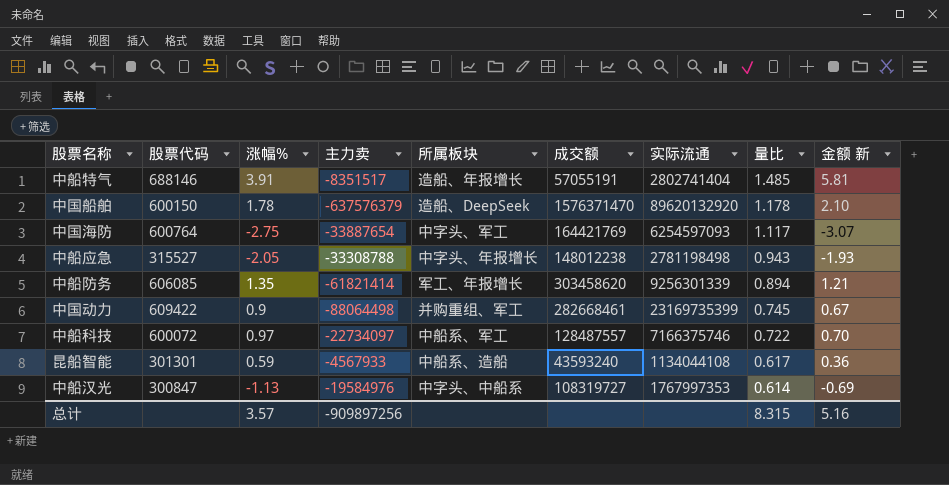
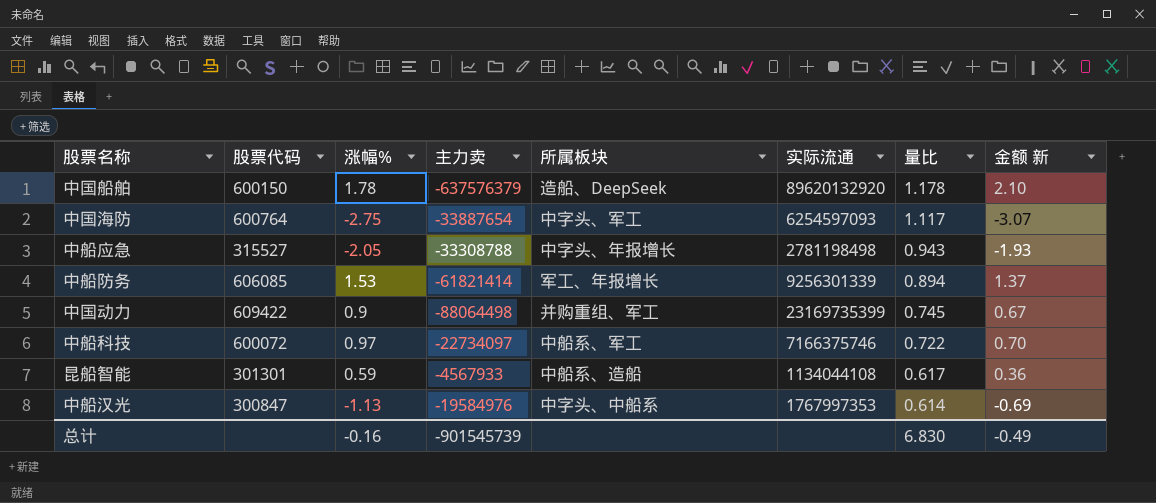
column 成交额 | position: 6 -> none
row 中船特气: 688146 | 3.91 | -8351517 | 造船、年报增长 | 57055191 | 2802741404 | 1.485 | 5.81 -> none
中船防务 | 涨幅%: 1.35 -> 1.53
中船防务 | 金额 新: 1.21 -> 1.37
总计 | 涨幅%: 3.57 -> -0.16
总计 | 主力卖: -909897256 -> -901545739
总计 | 量比: 8.315 -> 6.830
总计 | 金额 新: 5.16 -> -0.49

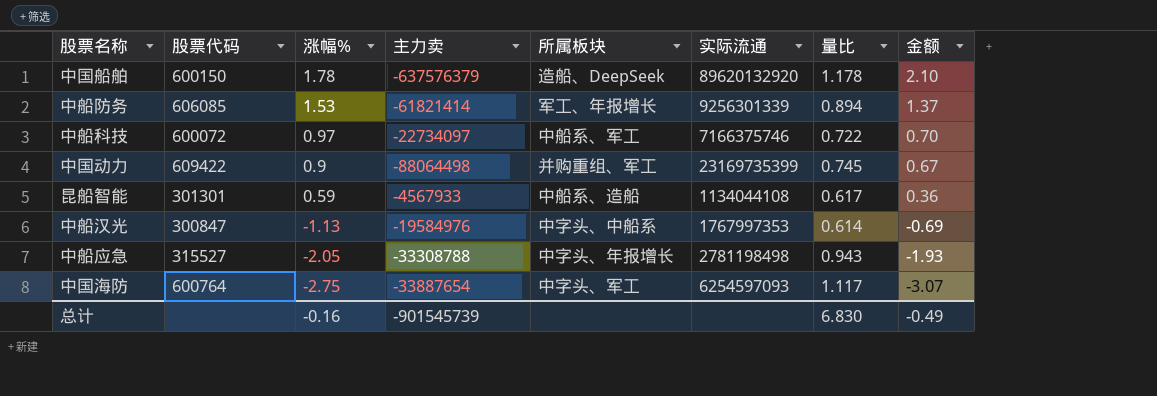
row order: 量比 descending -> 涨幅% descending
column name: 金额 新 -> 金额

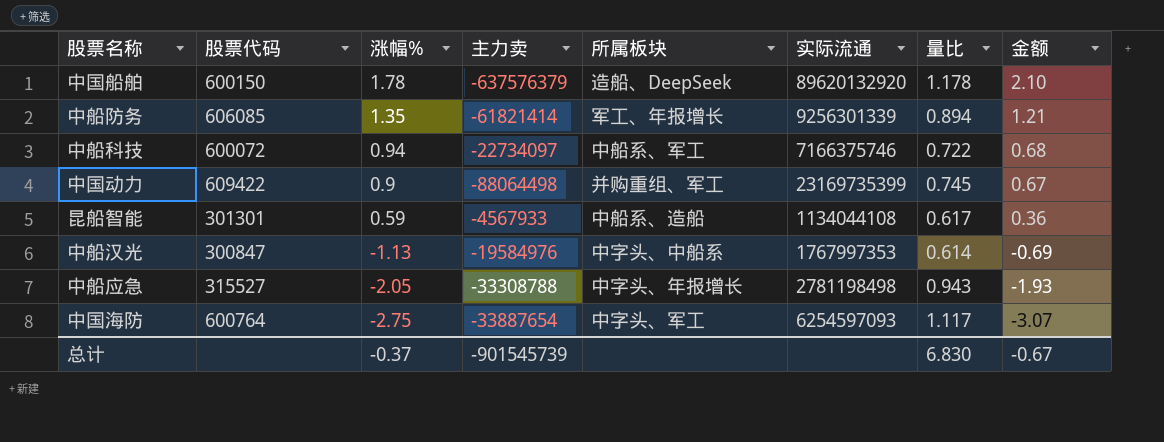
中船防务 | 涨幅%: 1.53 -> 1.35
中船防务 | 金额: 1.37 -> 1.21
中船科技 | 涨幅%: 0.97 -> 0.94
中船科技 | 金额: 0.70 -> 0.68
总计 | 涨幅%: -0.16 -> -0.37
总计 | 金额: -0.49 -> -0.67

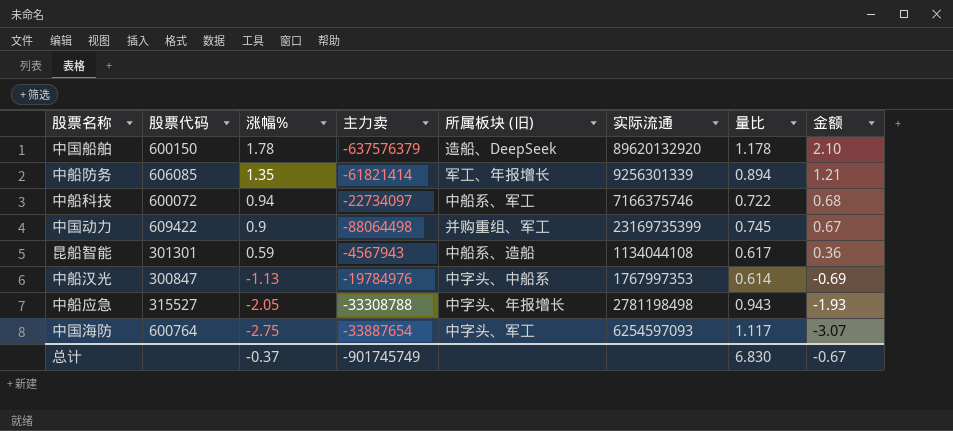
column name: 所属板块 -> 所属板块 (旧)
昆船智能 | 主力卖: -4567933 -> -4567943
中船汉光 | 主力卖: -19584976 -> -19784976
总计 | 主力卖: -901545739 -> -901745749

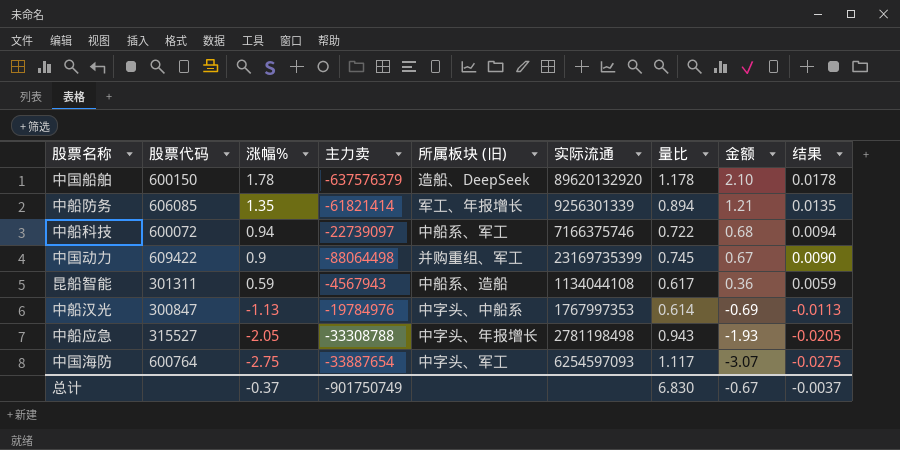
column 结果 | formula: none -> [涨幅%] * 0.01
中船科技 | 主力卖: -22734097 -> -22739097
昆船智能 | 股票代码: 301301 -> 301311
总计 | 主力卖: -901745749 -> -901750749

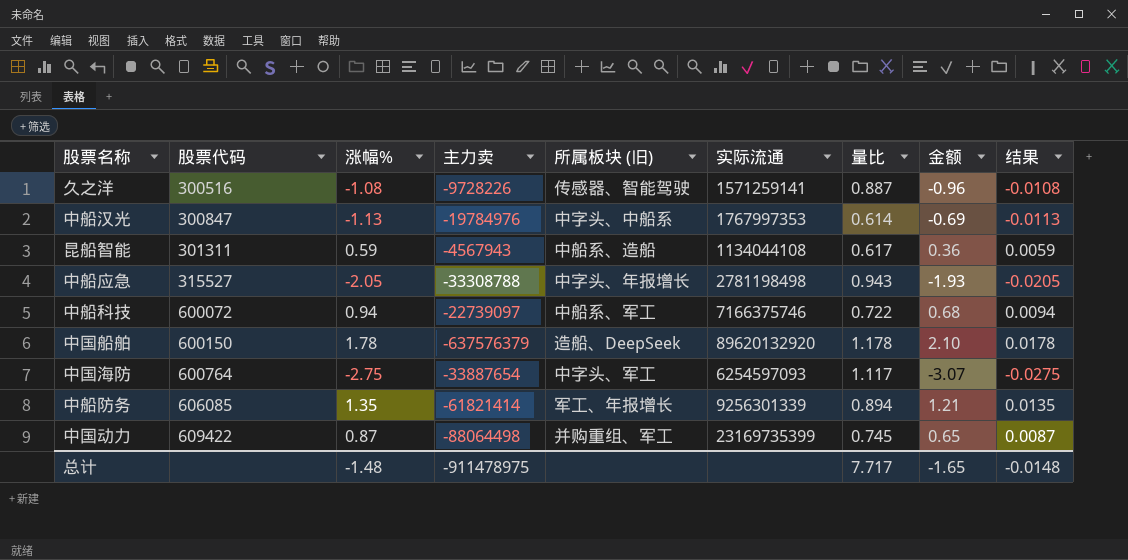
row order: 涨幅% descending -> 股票代码 ascending
row 久之洋: none -> 300516 | -1.08 | -9728226 | 传感器、智能驾驶 | 1571259141 | 0.887 | -0.96 | -0.0108
中国动力 | 涨幅%: 0.9 -> 0.87
中国动力 | 金额: 0.67 -> 0.65
中国动力 | 结果: 0.0090 -> 0.0087
总计 | 涨幅%: -0.37 -> -1.48
总计 | 主力卖: -901750749 -> -911478975
总计 | 量比: 6.830 -> 7.717
总计 | 金额: -0.67 -> -1.65
总计 | 结果: -0.0037 -> -0.0148

